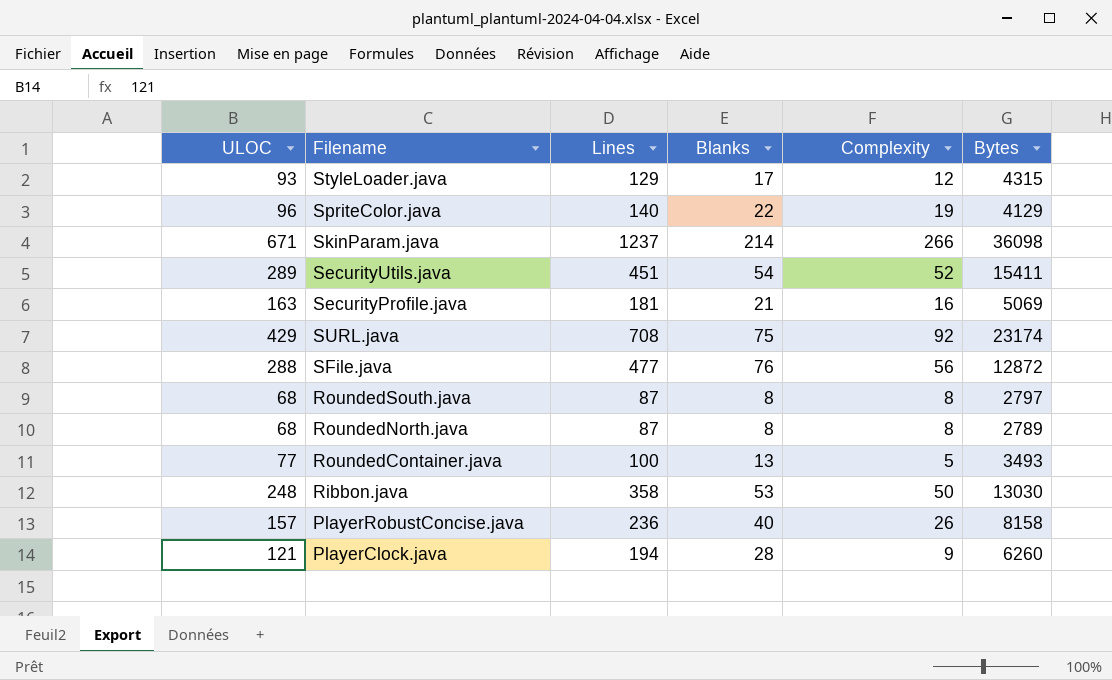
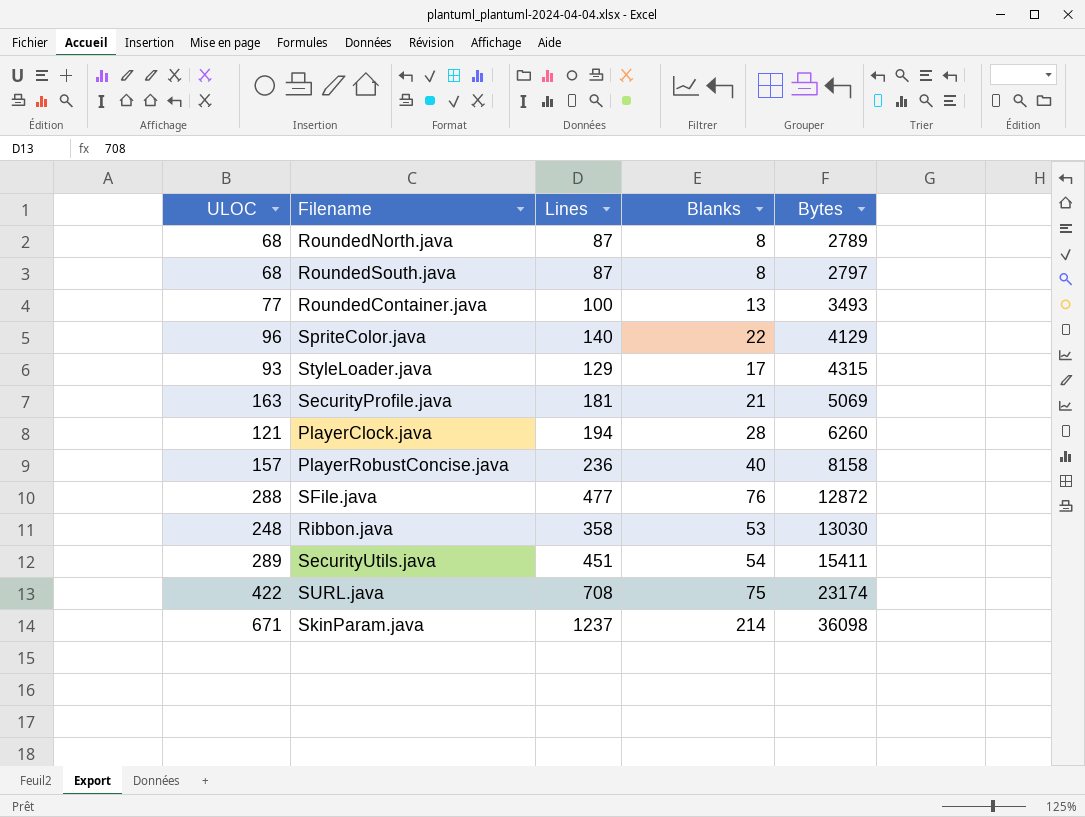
row order: none -> Bytes ascending
column Complexity | position: 5 -> none
SURL.java | ULOC: 429 -> 422

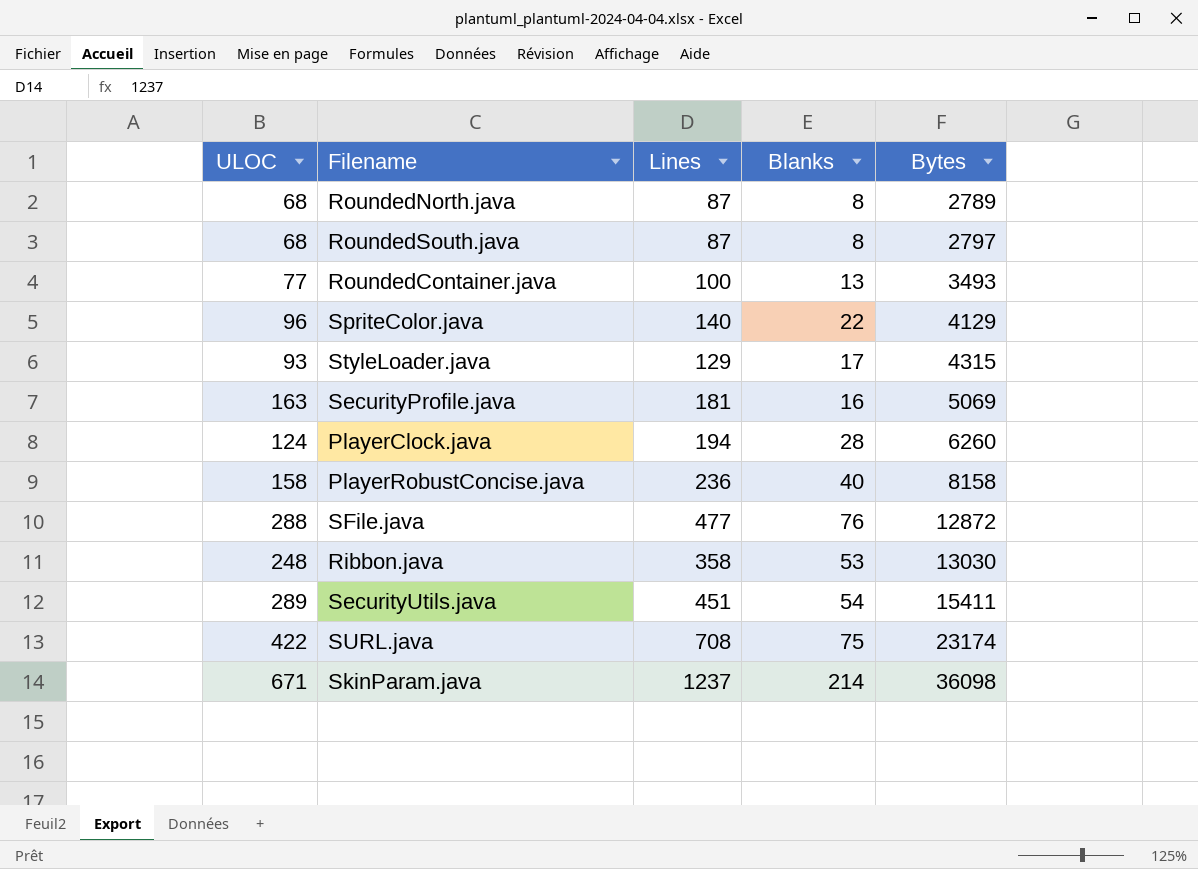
SecurityProfile.java | Blanks: 21 -> 16
PlayerClock.java | ULOC: 121 -> 124
PlayerRobustConcise.java | ULOC: 157 -> 158

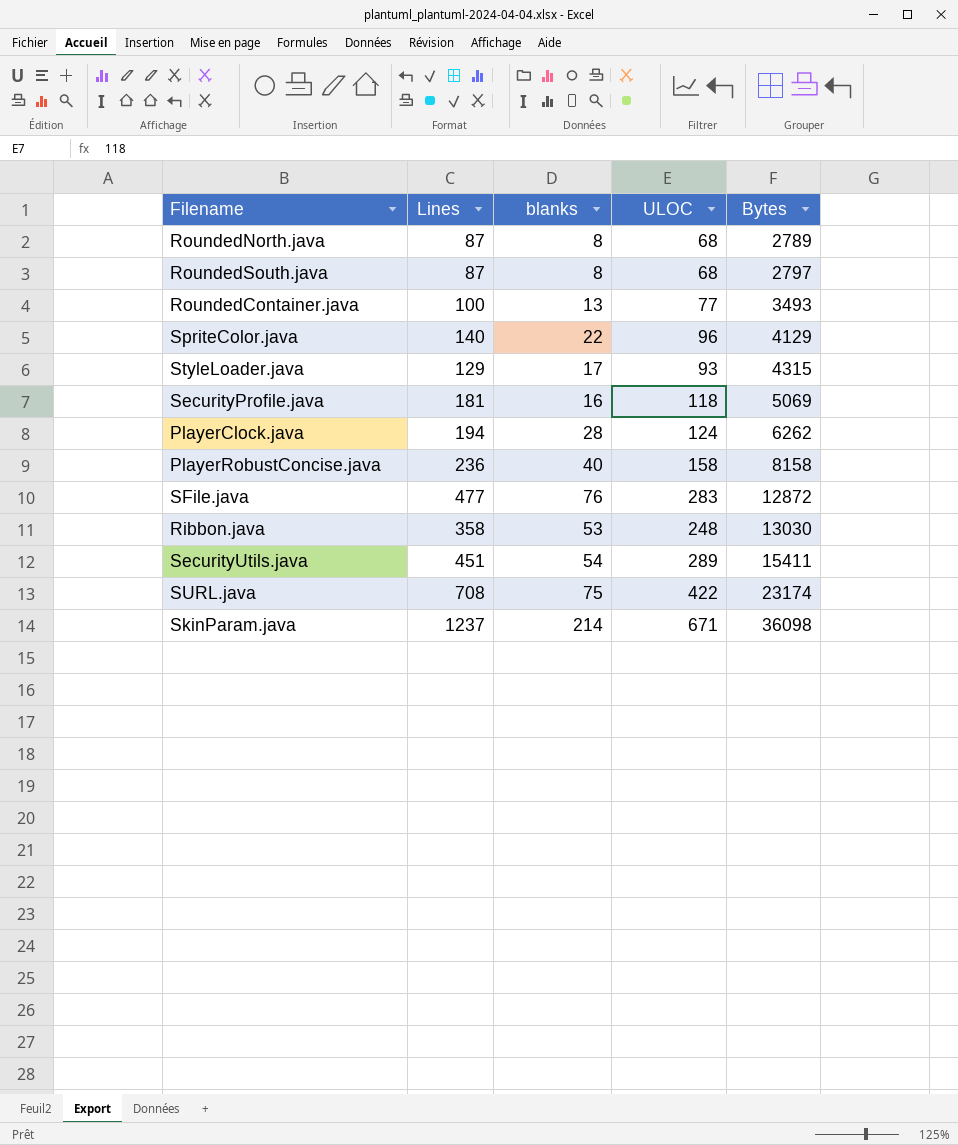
column name: Blanks -> blanks
column ULOC | position: 1 -> 4
SecurityProfile.java | ULOC: 163 -> 118
PlayerClock.java | Bytes: 6260 -> 6262
SFile.java | ULOC: 288 -> 283

